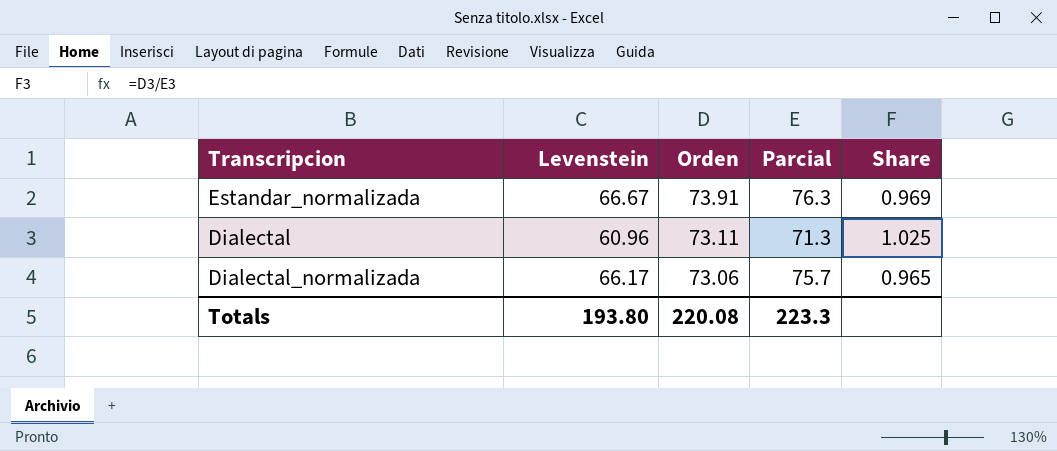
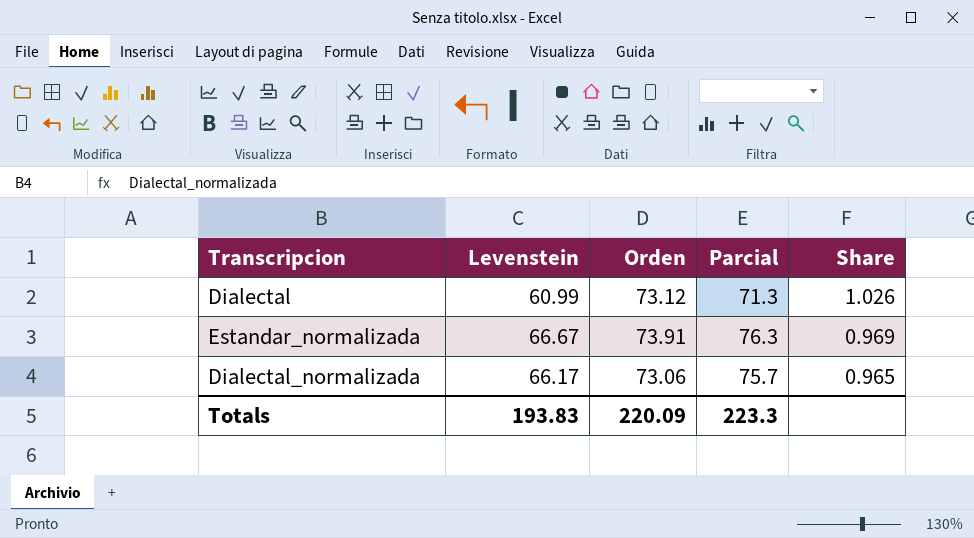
row order: Orden descending -> Share descending
Dialectal | Levenstein: 60.96 -> 60.99
Dialectal | Orden: 73.11 -> 73.12
Dialectal | Share: 1.025 -> 1.026
Totals | Levenstein: 193.80 -> 193.83
Totals | Orden: 220.08 -> 220.09

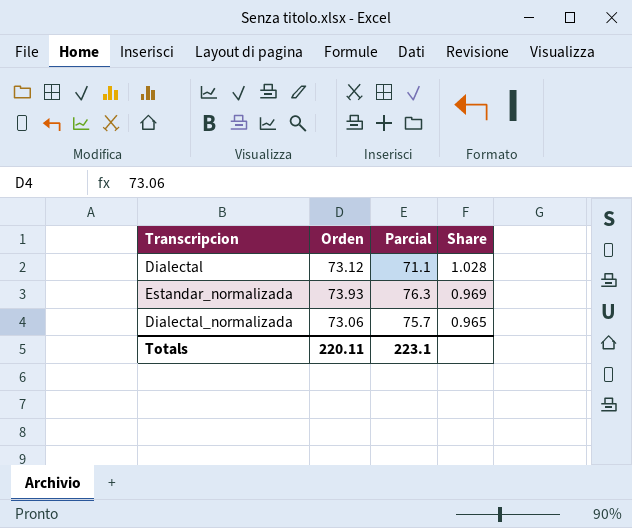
column Levenstein | position: 2 -> none
Dialectal | Parcial: 71.3 -> 71.1
Dialectal | Share: 1.026 -> 1.028
Estandar_normalizada | Orden: 73.91 -> 73.93
Totals | Orden: 220.09 -> 220.11
Totals | Parcial: 223.3 -> 223.1

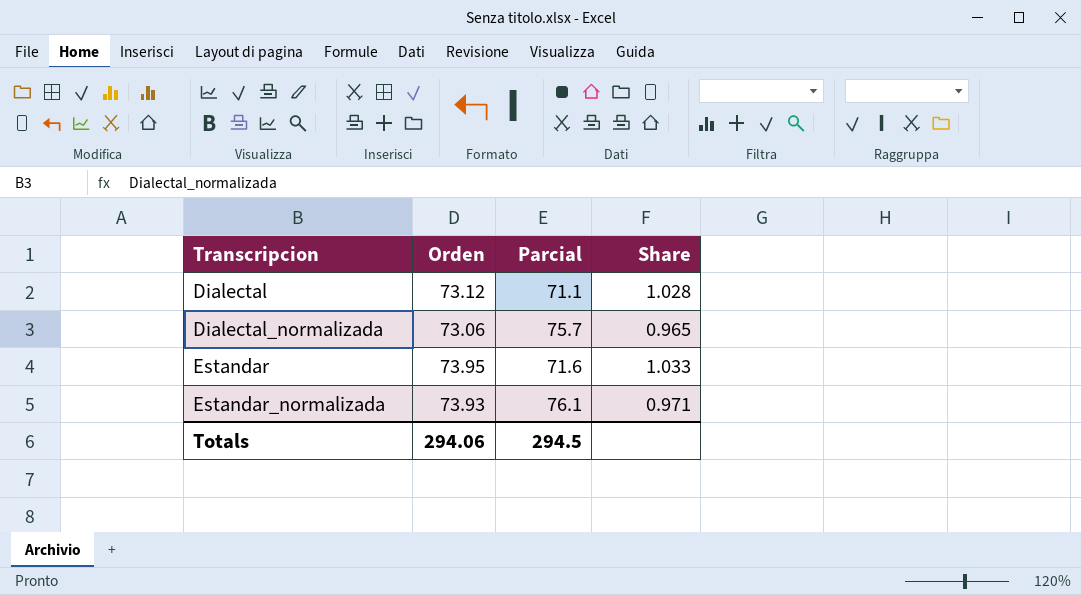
row order: Share descending -> Transcripcion ascending
row Estandar: none -> 73.95 | 71.6 | 1.033
Estandar_normalizada | Parcial: 76.3 -> 76.1
Estandar_normalizada | Share: 0.969 -> 0.971
Totals | Orden: 220.11 -> 294.06
Totals | Parcial: 223.1 -> 294.5

